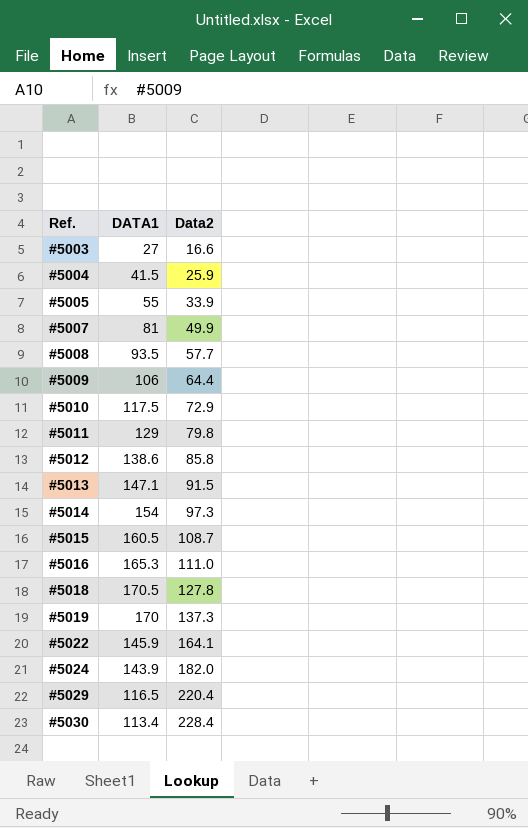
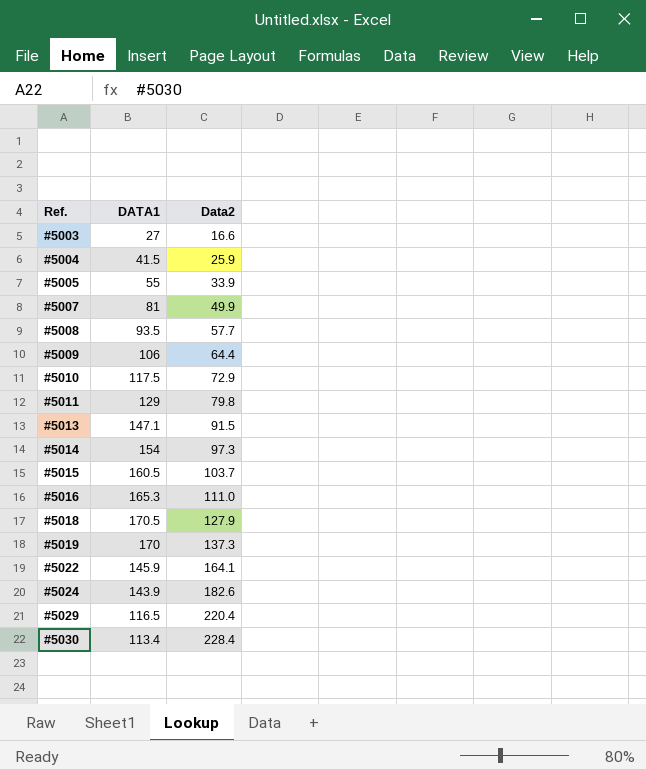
row #5012: 138.6 | 85.8 -> none
#5015 | Data2: 108.7 -> 103.7
#5018 | Data2: 127.8 -> 127.9
#5024 | Data2: 182.0 -> 182.6

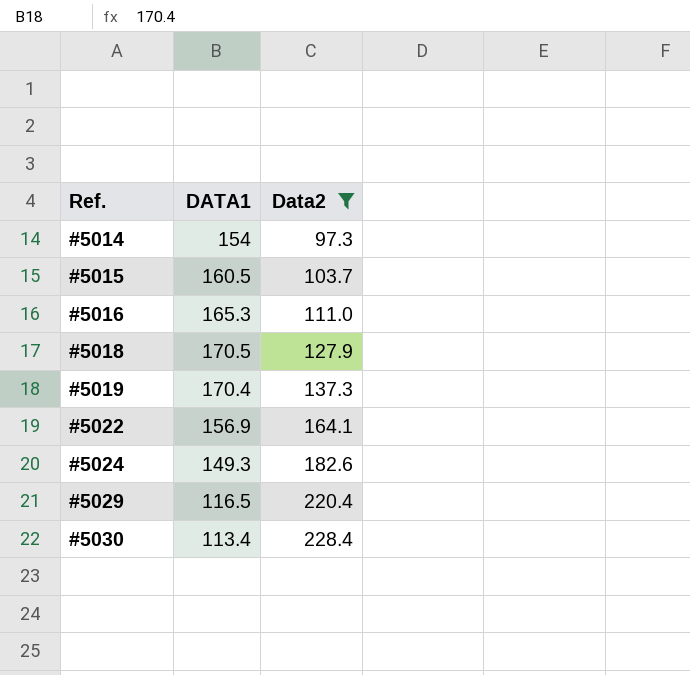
filter: none -> Data2 >= 97.3
#5019 | DATA1: 170 -> 170.4
#5022 | DATA1: 145.9 -> 156.9
#5024 | DATA1: 143.9 -> 149.3

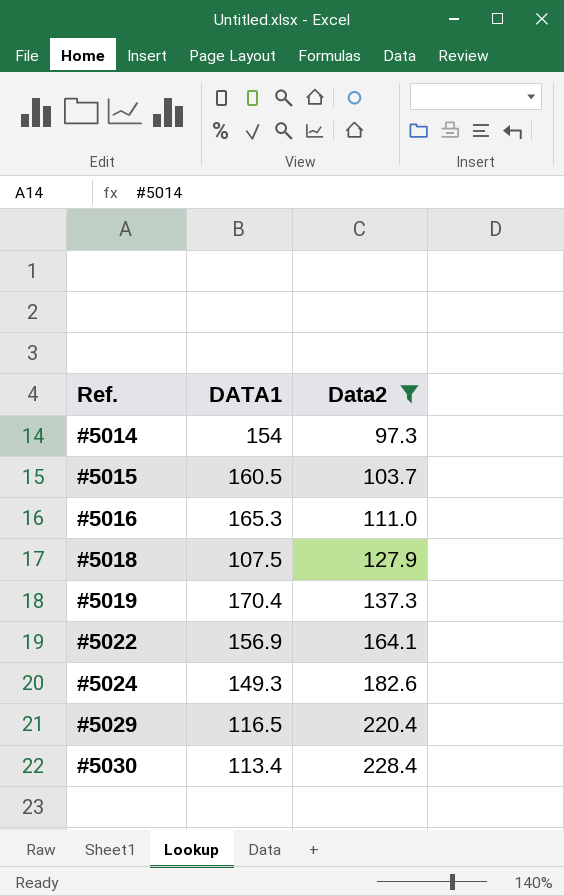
#5018 | DATA1: 170.5 -> 107.5

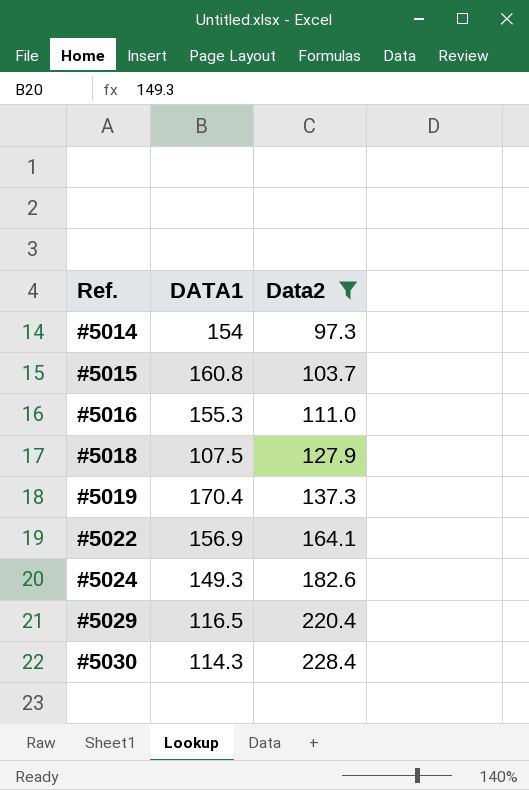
#5015 | DATA1: 160.5 -> 160.8
#5016 | DATA1: 165.3 -> 155.3
#5030 | DATA1: 113.4 -> 114.3

